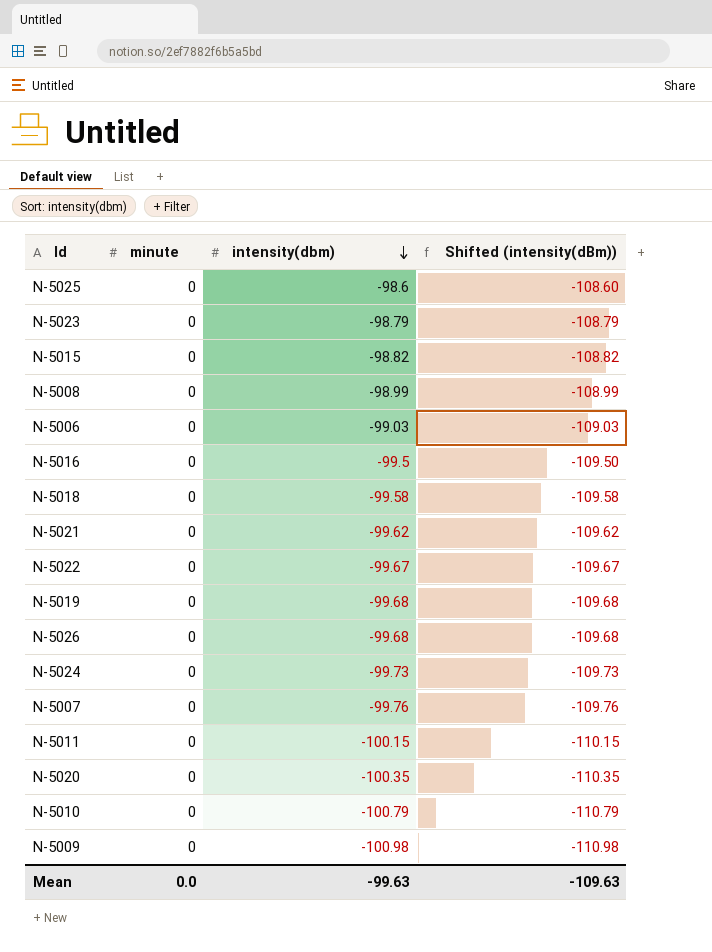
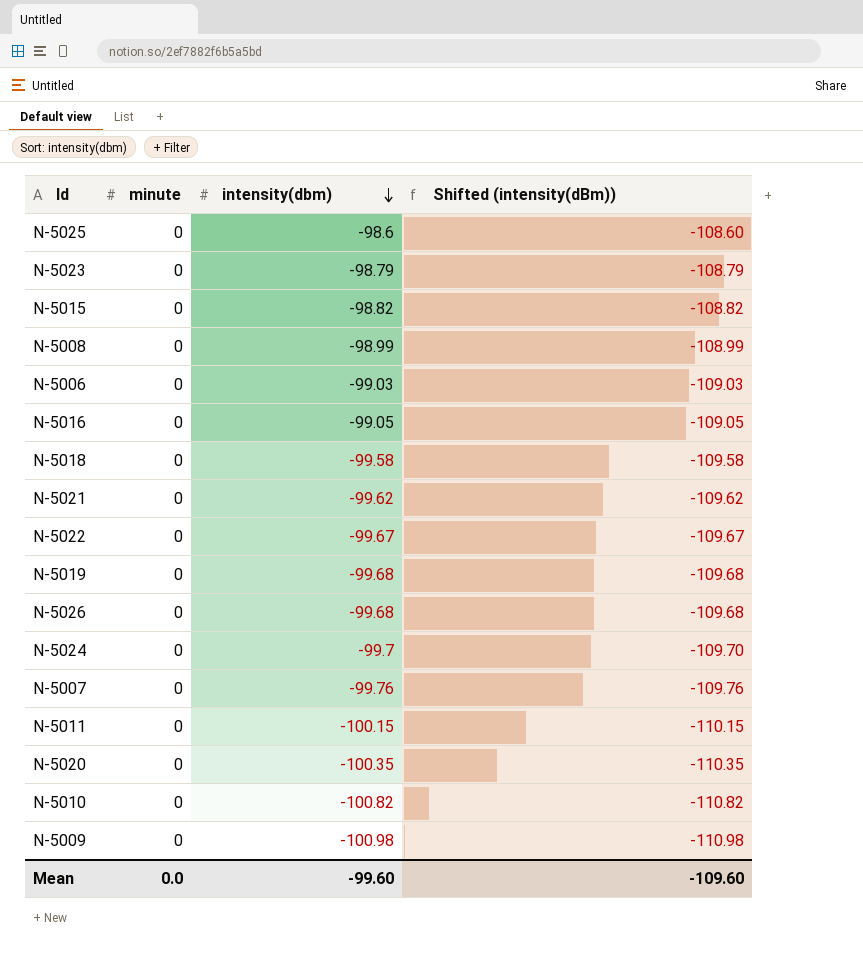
N-5016 | intensity(dbm): -99.5 -> -99.05
N-5016 | Shifted (intensity(dBm)): -109.50 -> -109.05
N-5024 | intensity(dbm): -99.73 -> -99.7
N-5024 | Shifted (intensity(dBm)): -109.73 -> -109.70
N-5010 | intensity(dbm): -100.79 -> -100.82
N-5010 | Shifted (intensity(dBm)): -110.79 -> -110.82
Mean | intensity(dbm): -99.63 -> -99.60
Mean | Shifted (intensity(dBm)): -109.63 -> -109.60

